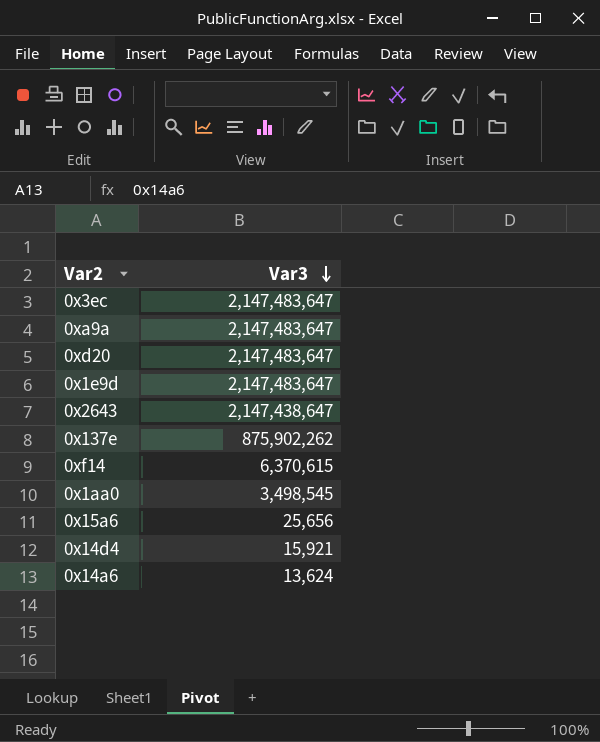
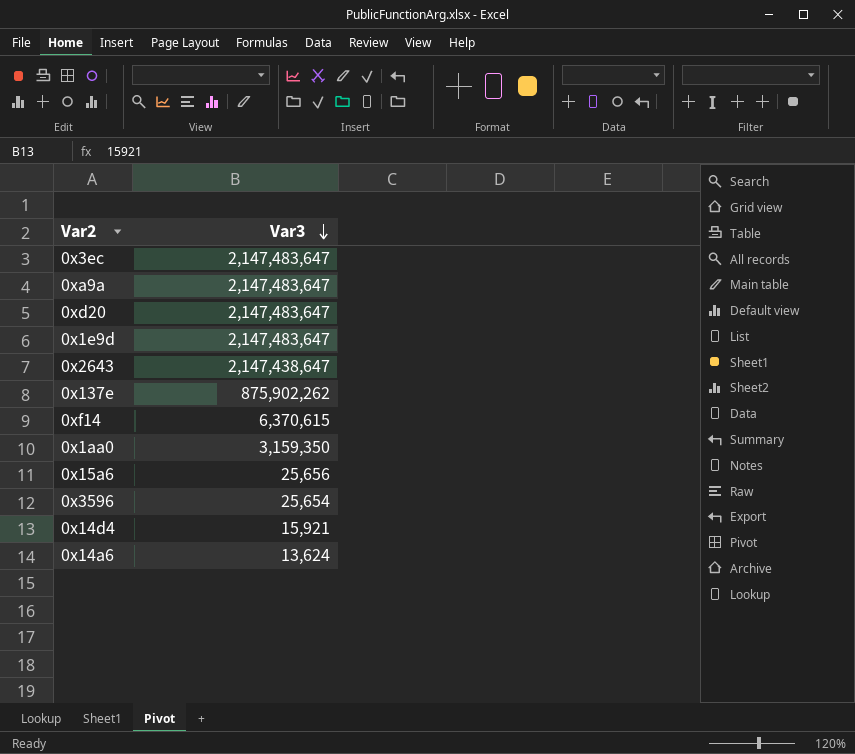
0x1aa0 | Var3: 3,498,545 -> 3,159,350
row 0x3596: none -> 25,654

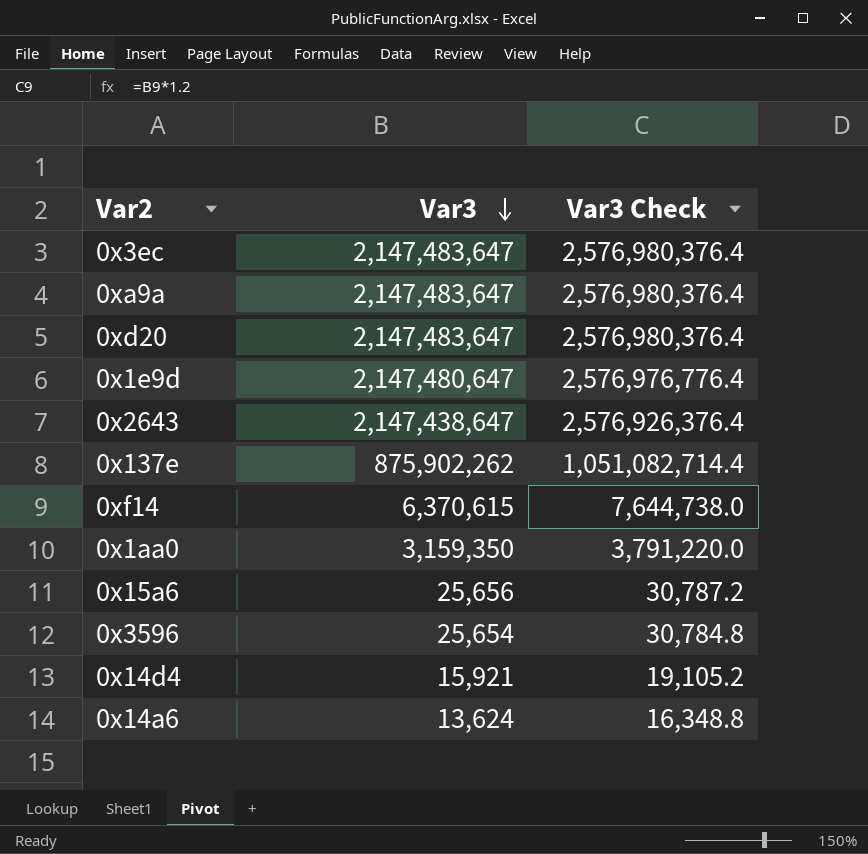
column Var3 Check | formula: none -> [Var3] * 1.2
0x1e9d | Var3: 2,147,483,647 -> 2,147,480,647

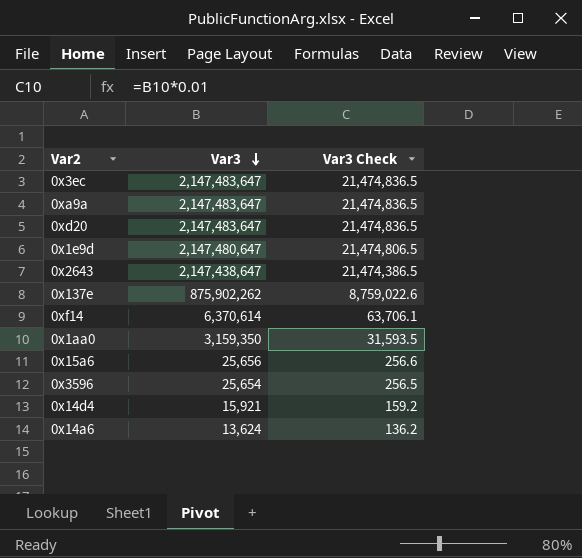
column Var3 Check | formula: [Var3] * 1.2 -> [Var3] * 0.01
0xf14 | Var3: 6,370,615 -> 6,370,614

